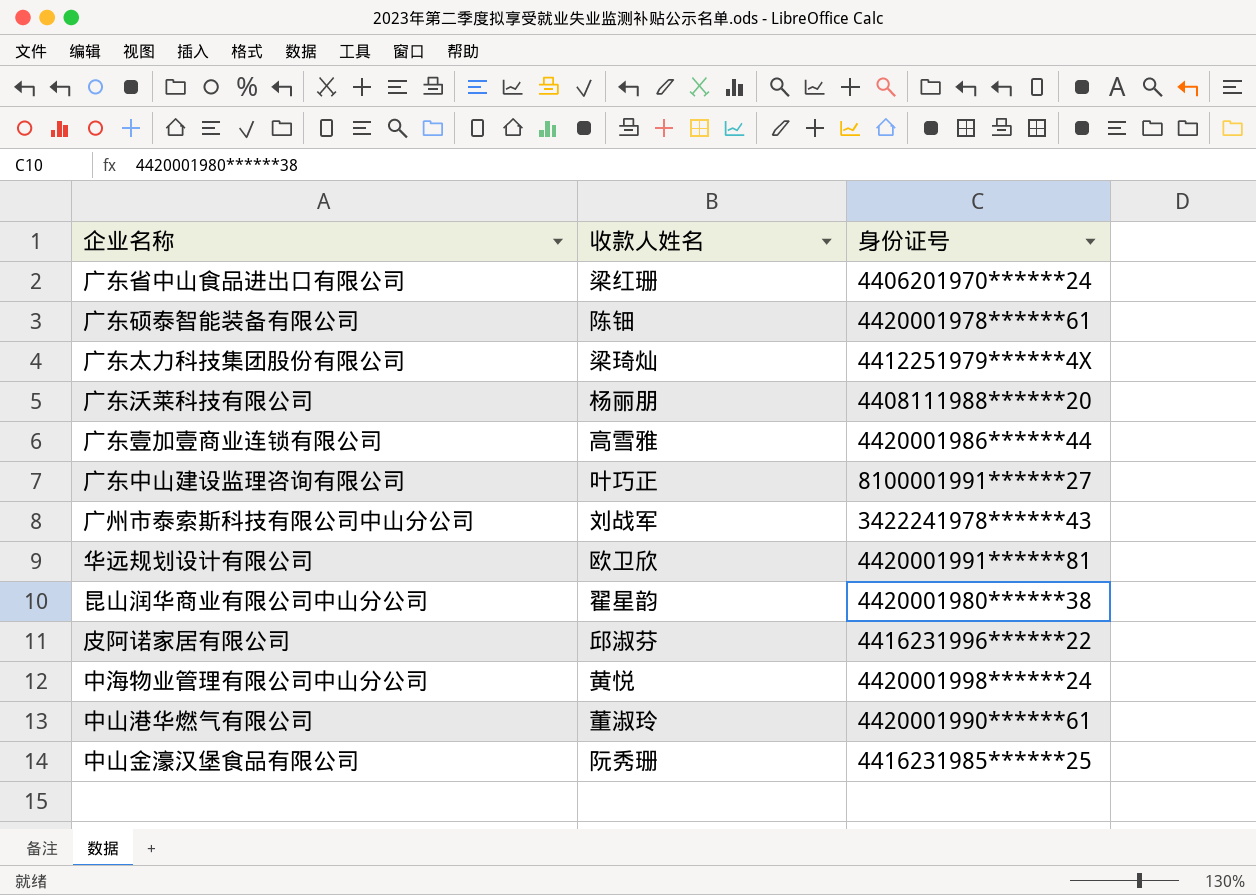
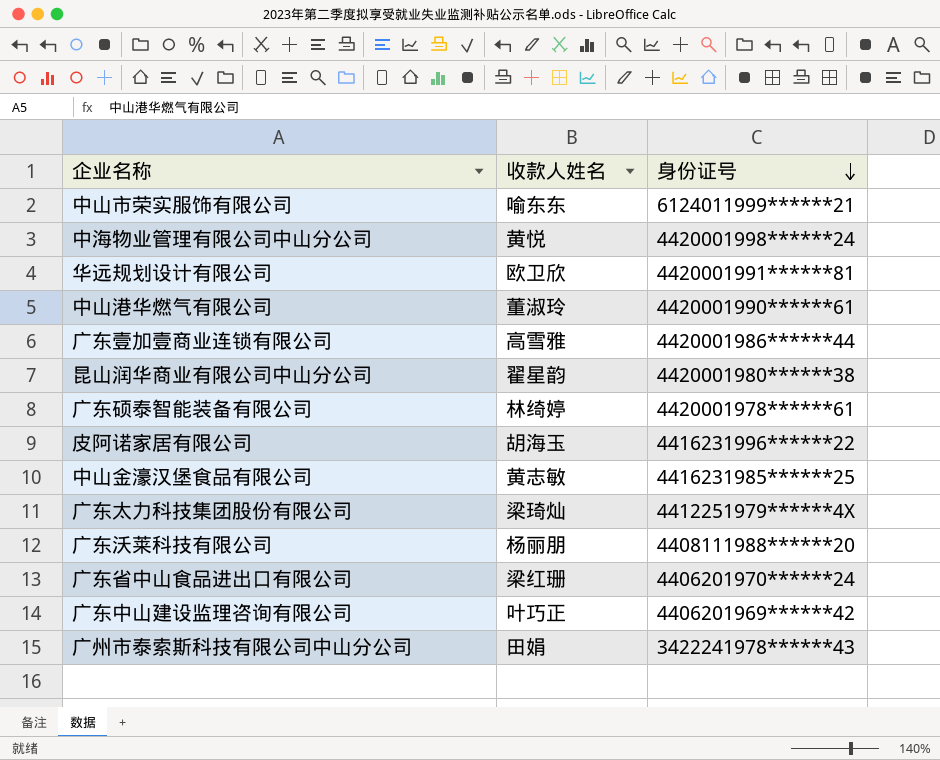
row order: none -> 身份证号 descending
row 中山市荣实服饰有限公司: none -> 喻东东 | 6124011999******21
广东硕泰智能装备有限公司 | 收款人姓名: 陈钿 -> 林绮婷
皮阿诺家居有限公司 | 收款人姓名: 邱淑芬 -> 胡海玉
中山金濠汉堡食品有限公司 | 收款人姓名: 阮秀珊 -> 黄志敏
广东中山建设监理咨询有限公司 | 身份证号: 8100001991******27 -> 4406201969******42
广州市泰索斯科技有限公司中山分公司 | 收款人姓名: 刘战军 -> 田娟

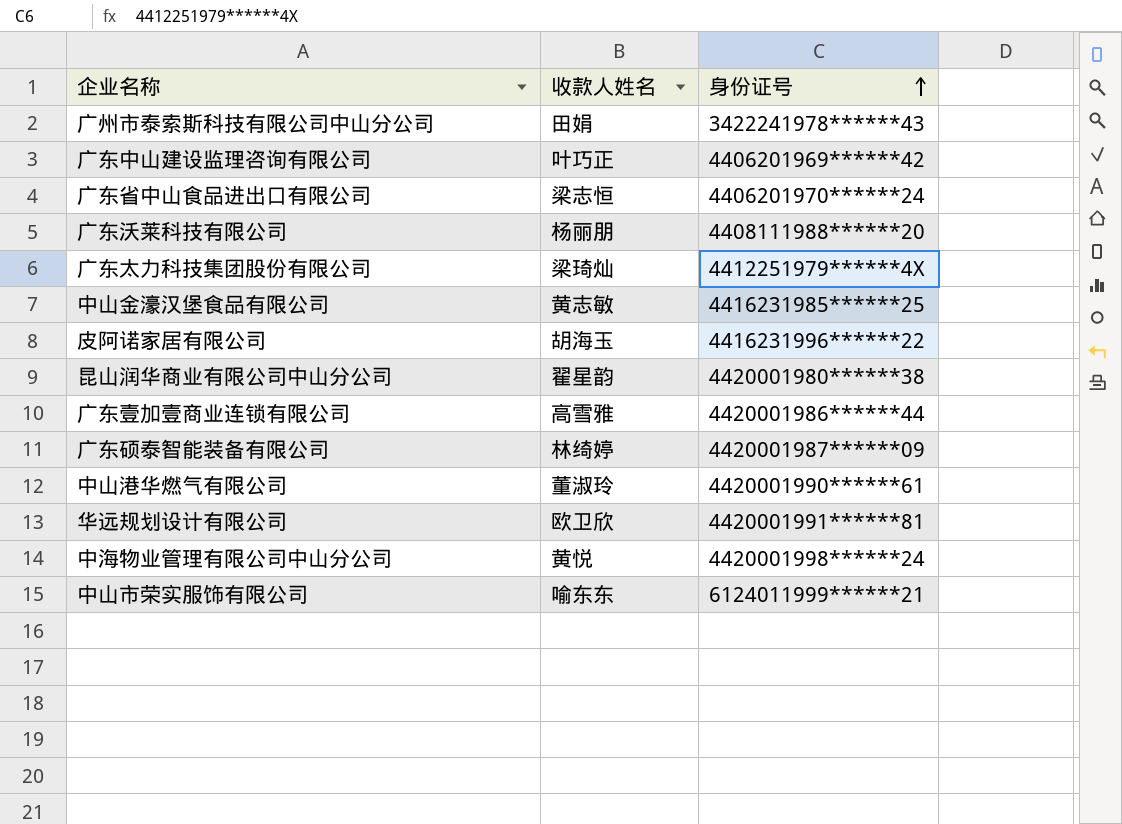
row order: 身份证号 descending -> 身份证号 ascending
广东省中山食品进出口有限公司 | 收款人姓名: 梁红珊 -> 梁志恒
广东硕泰智能装备有限公司 | 身份证号: 4420001978******61 -> 4420001987******09

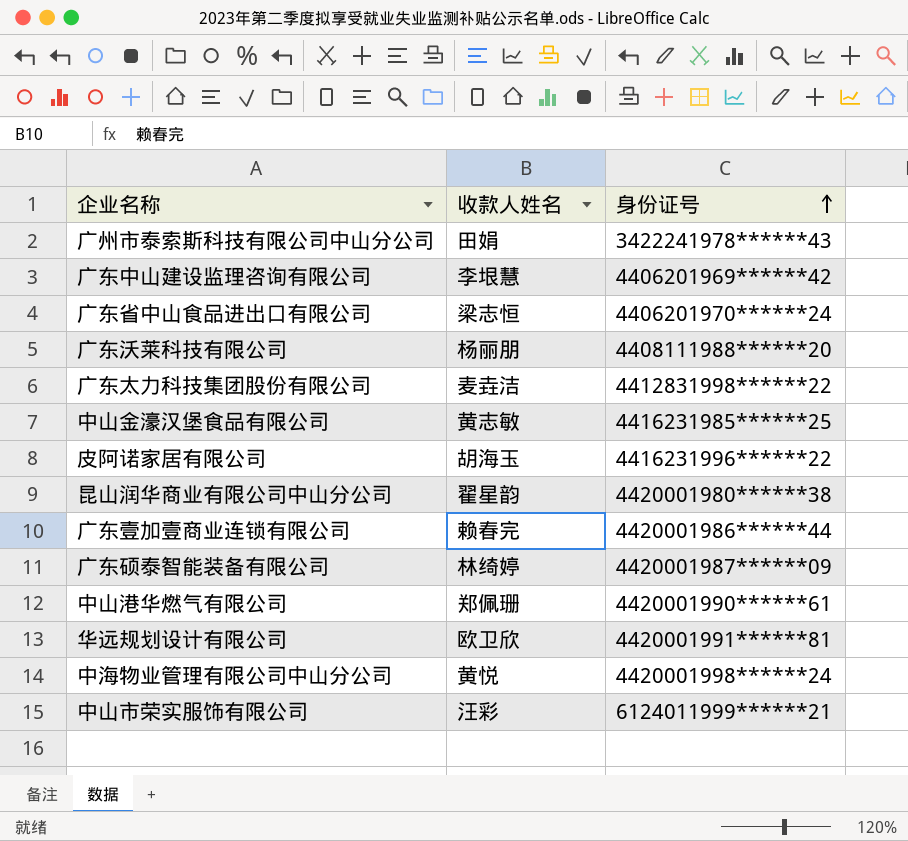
广东中山建设监理咨询有限公司 | 收款人姓名: 叶巧正 -> 李垠慧
广东太力科技集团股份有限公司 | 收款人姓名: 梁琦灿 -> 麦垚洁
广东太力科技集团股份有限公司 | 身份证号: 4412251979******4X -> 4412831998******22
广东壹加壹商业连锁有限公司 | 收款人姓名: 高雪雅 -> 赖春完
中山港华燃气有限公司 | 收款人姓名: 董淑玲 -> 郑佩珊
中山市荣实服饰有限公司 | 收款人姓名: 喻东东 -> 汪彩

